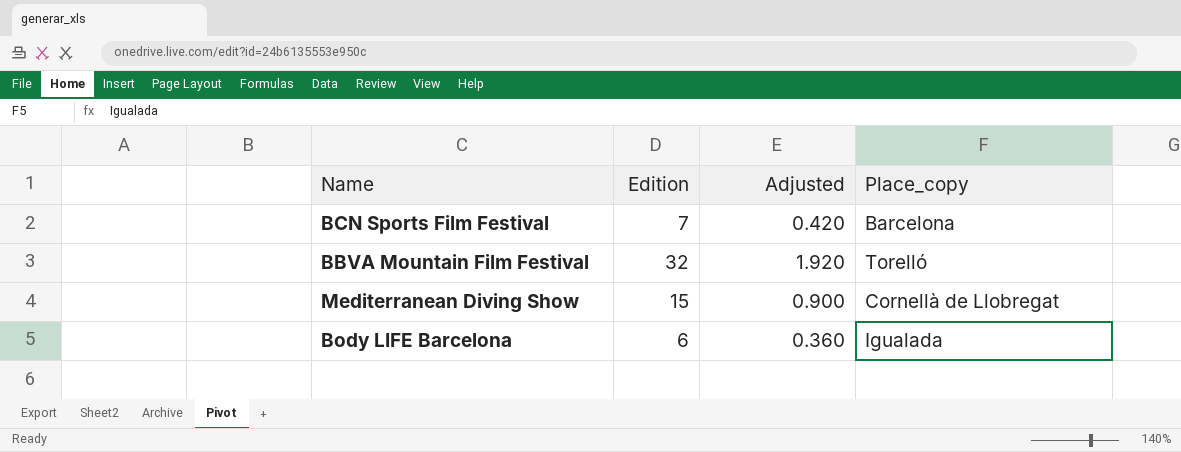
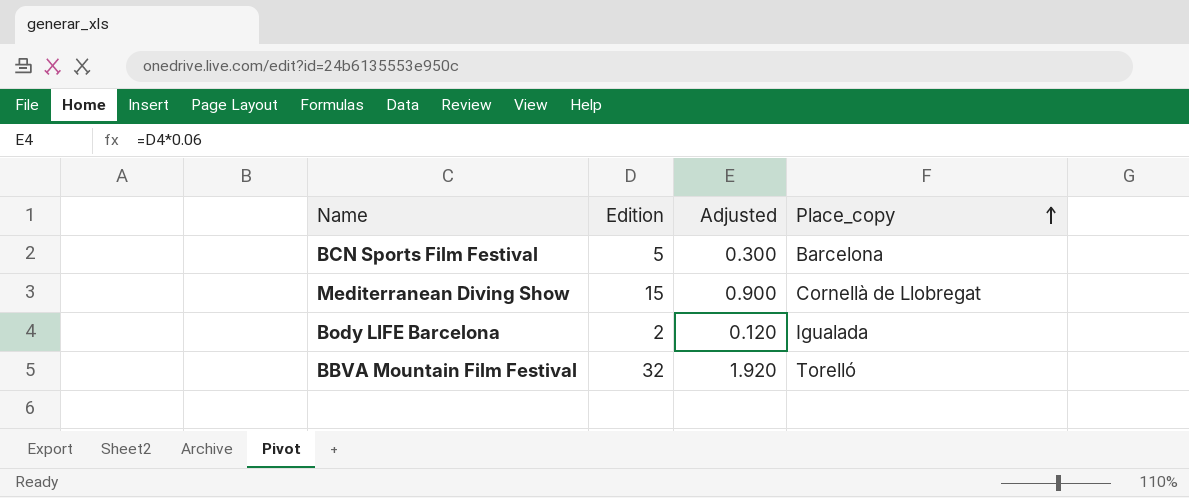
row order: none -> Place_copy ascending
BCN Sports Film Festival | Edition: 7 -> 5
BCN Sports Film Festival | Adjusted: 0.420 -> 0.300
Body LIFE Barcelona | Edition: 6 -> 2
Body LIFE Barcelona | Adjusted: 0.360 -> 0.120

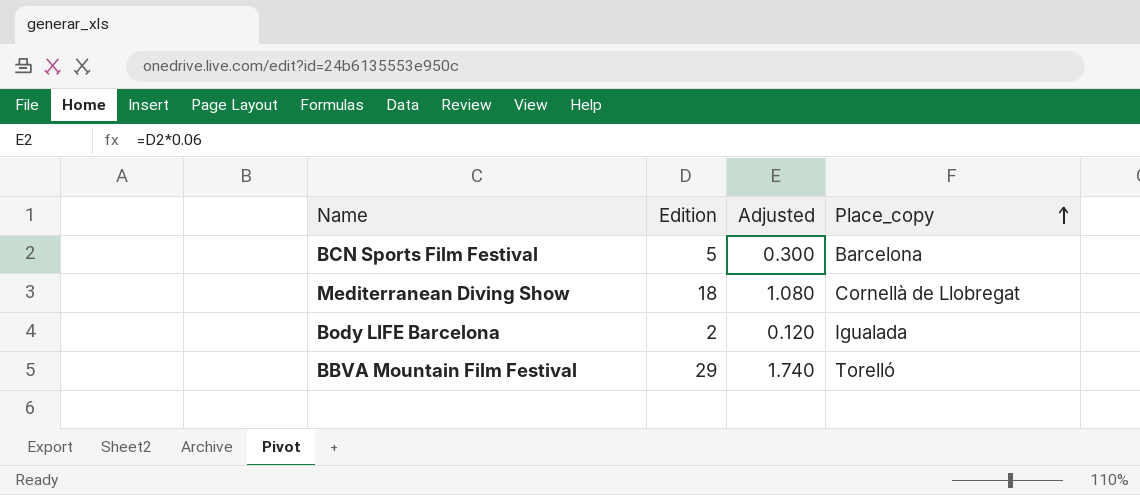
Mediterranean Diving Show | Edition: 15 -> 18
Mediterranean Diving Show | Adjusted: 0.900 -> 1.080
BBVA Mountain Film Festival | Edition: 32 -> 29
BBVA Mountain Film Festival | Adjusted: 1.920 -> 1.740

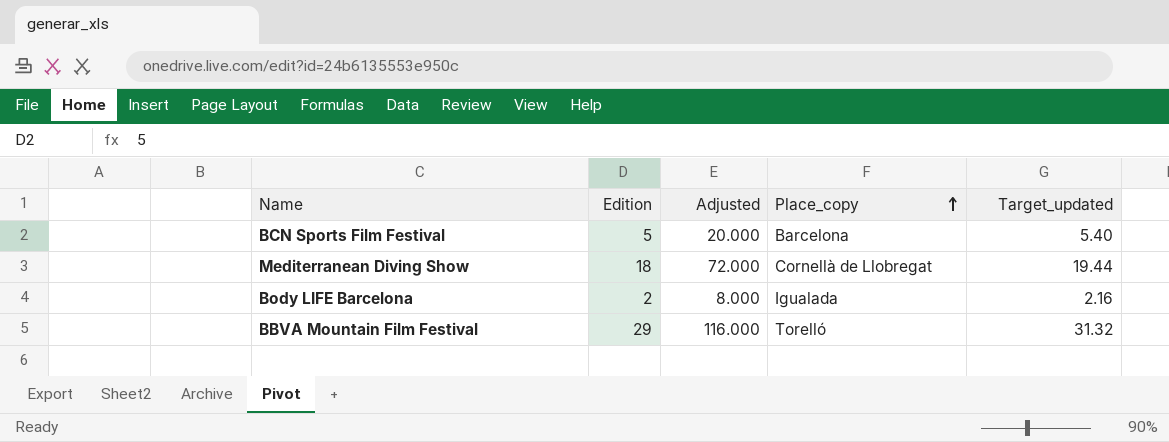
column Adjusted | formula: [Edition] * 0.06 -> [Edition] * 4
column Target_updated | formula: none -> [Edition] * 1.08

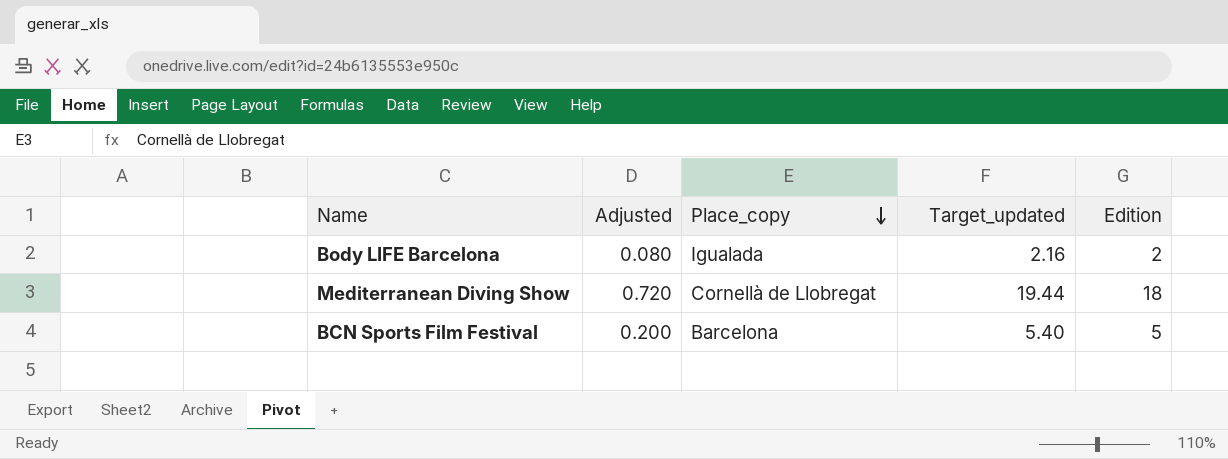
row order: Place_copy ascending -> Place_copy descending
column Adjusted | formula: [Edition] * 4 -> [Edition] * 0.04
column Edition | position: 2 -> 5
row BBVA Mountain Film Festival: 29 | 116.000 | Torelló | 31.32 -> none

